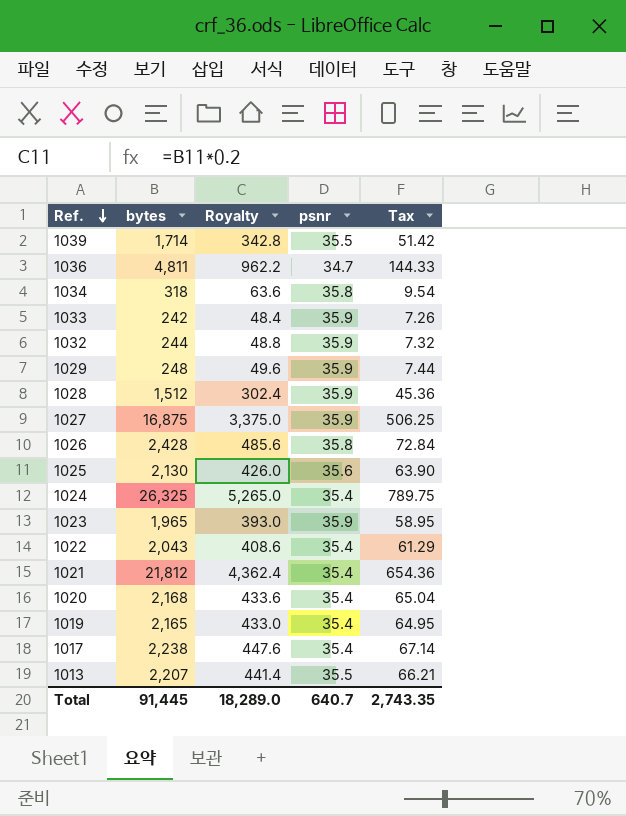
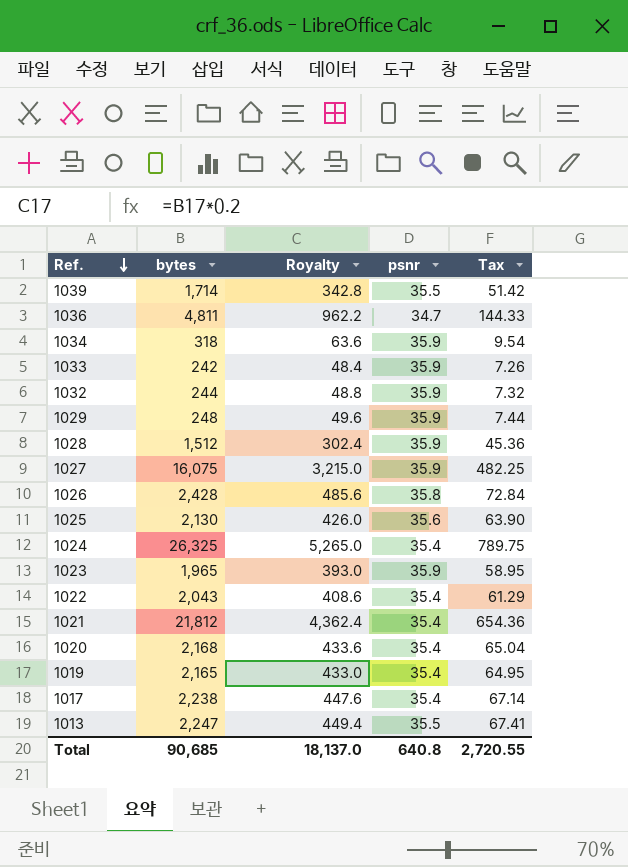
1034 | psnr: 35.8 -> 35.9
1027 | bytes: 16,875 -> 16,075
1027 | Royalty: 3,375.0 -> 3,215.0
1027 | Tax: 506.25 -> 482.25
1013 | bytes: 2,207 -> 2,247
1013 | Royalty: 441.4 -> 449.4
1013 | Tax: 66.21 -> 67.41
Total | bytes: 91,445 -> 90,685
Total | Royalty: 18,289.0 -> 18,137.0
Total | psnr: 640.7 -> 640.8
Total | Tax: 2,743.35 -> 2,720.55

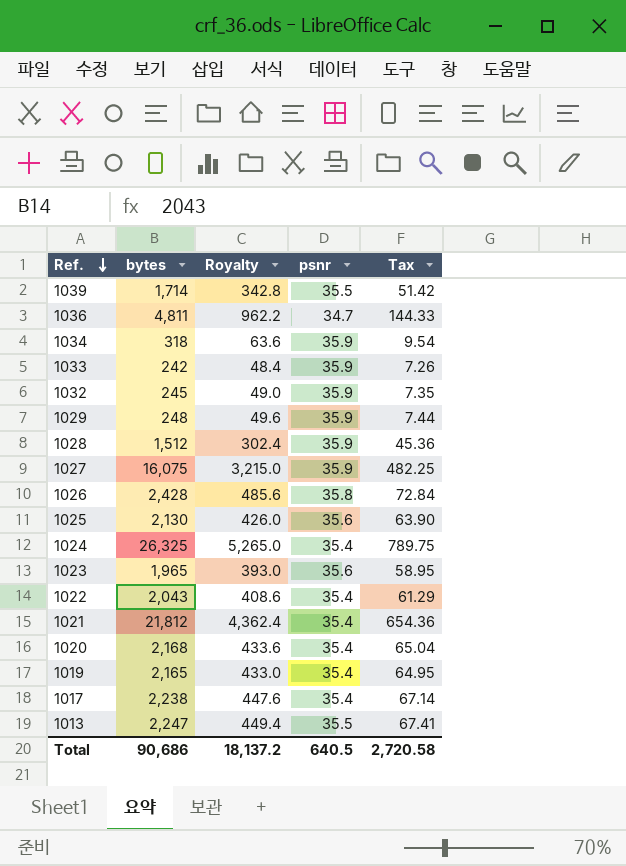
1032 | bytes: 244 -> 245
1032 | Royalty: 48.8 -> 49.0
1032 | Tax: 7.32 -> 7.35
1023 | psnr: 35.9 -> 35.6
Total | bytes: 90,685 -> 90,686
Total | Royalty: 18,137.0 -> 18,137.2
Total | psnr: 640.8 -> 640.5
Total | Tax: 2,720.55 -> 2,720.58

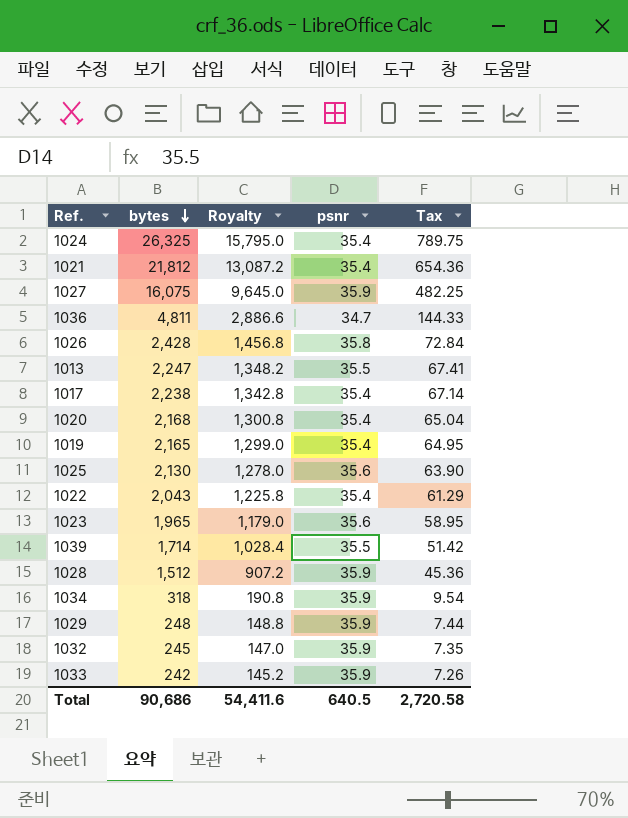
row order: Ref. descending -> bytes descending
column Royalty | formula: [bytes] * 0.2 -> [bytes] * 0.6
Total | Royalty: 18,137.2 -> 54,411.6

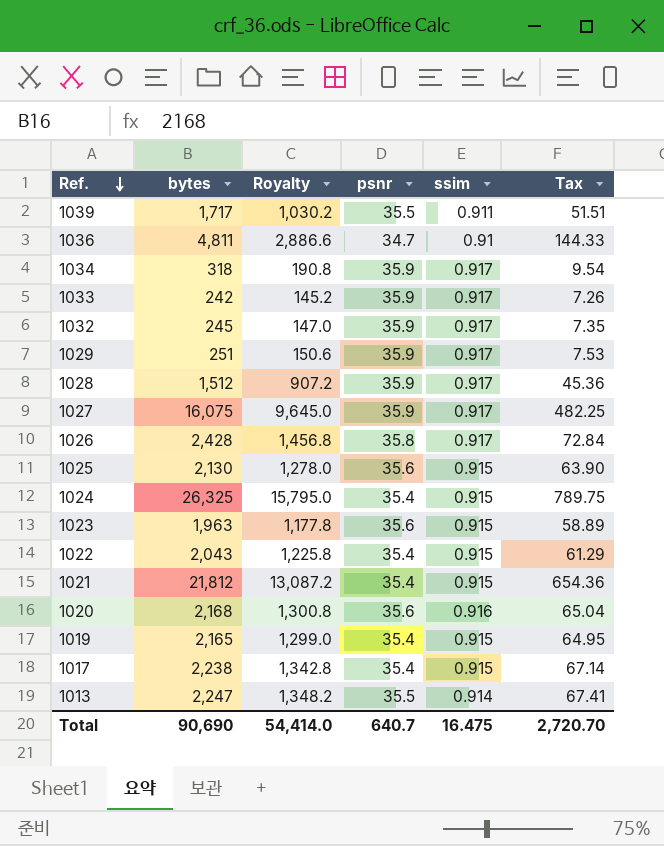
row order: bytes descending -> Ref. descending
column ssim | position: none -> 5
1039 | bytes: 1,714 -> 1,717
1039 | Royalty: 1,028.4 -> 1,030.2
1039 | Tax: 51.42 -> 51.51
1029 | bytes: 248 -> 251
1029 | Royalty: 148.8 -> 150.6
1029 | Tax: 7.44 -> 7.53
1023 | bytes: 1,965 -> 1,963
1023 | Royalty: 1,179.0 -> 1,177.8
1023 | Tax: 58.95 -> 58.89
1020 | psnr: 35.4 -> 35.6
Total | bytes: 90,686 -> 90,690
Total | Royalty: 54,411.6 -> 54,414.0
Total | psnr: 640.5 -> 640.7
Total | Tax: 2,720.58 -> 2,720.70

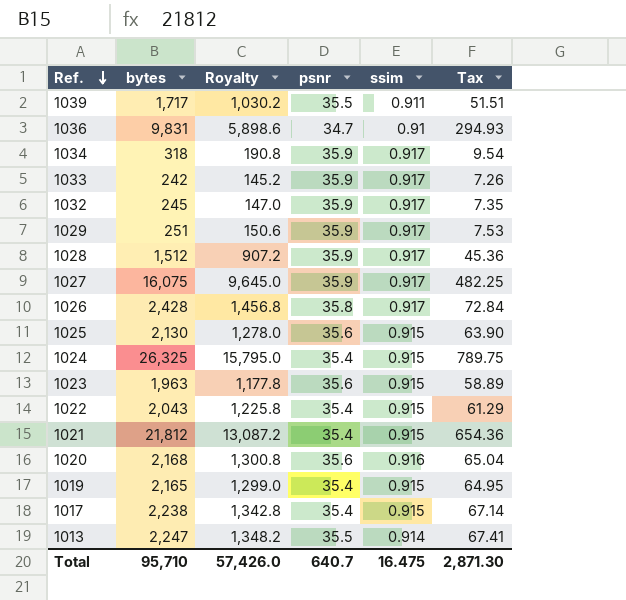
1036 | bytes: 4,811 -> 9,831
1036 | Royalty: 2,886.6 -> 5,898.6
1036 | Tax: 144.33 -> 294.93
Total | bytes: 90,690 -> 95,710
Total | Royalty: 54,414.0 -> 57,426.0
Total | Tax: 2,720.70 -> 2,871.30

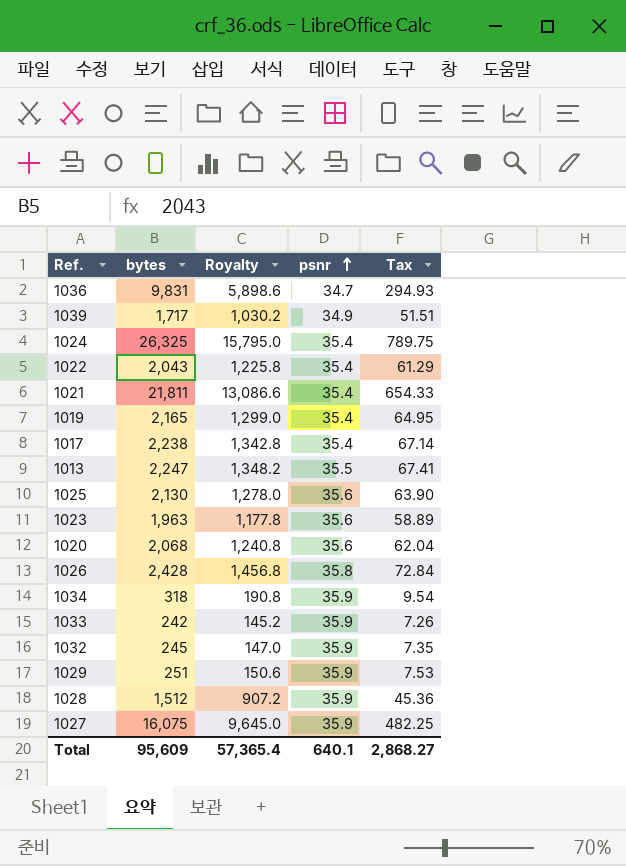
row order: Ref. descending -> psnr ascending
column ssim | position: 5 -> none
1039 | psnr: 35.5 -> 34.9
1021 | bytes: 21,812 -> 21,811
1021 | Royalty: 13,087.2 -> 13,086.6
1021 | Tax: 654.36 -> 654.33
1020 | bytes: 2,168 -> 2,068
1020 | Royalty: 1,300.8 -> 1,240.8
1020 | Tax: 65.04 -> 62.04
Total | bytes: 95,710 -> 95,609
Total | Royalty: 57,426.0 -> 57,365.4
Total | psnr: 640.7 -> 640.1
Total | Tax: 2,871.30 -> 2,868.27

